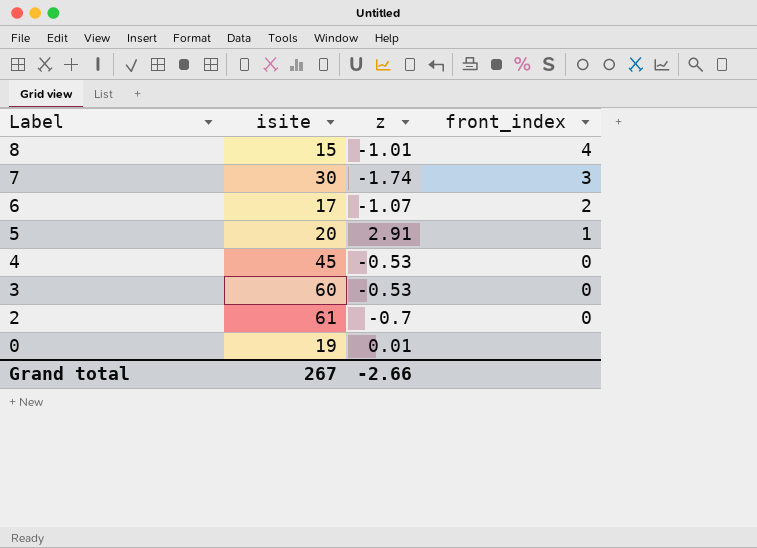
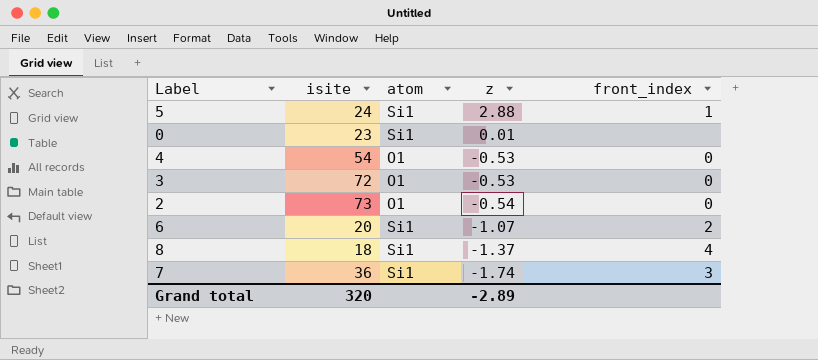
row order: Label descending -> z descending
column atom | position: none -> 3
5 | isite: 20 -> 24
5 | z: 2.91 -> 2.88
0 | isite: 19 -> 23
4 | isite: 45 -> 54
3 | isite: 60 -> 72
2 | isite: 61 -> 73
2 | z: -0.7 -> -0.54
6 | isite: 17 -> 20
8 | isite: 15 -> 18
8 | z: -1.01 -> -1.37
7 | isite: 30 -> 36
Grand total | isite: 267 -> 320
Grand total | z: -2.66 -> -2.89

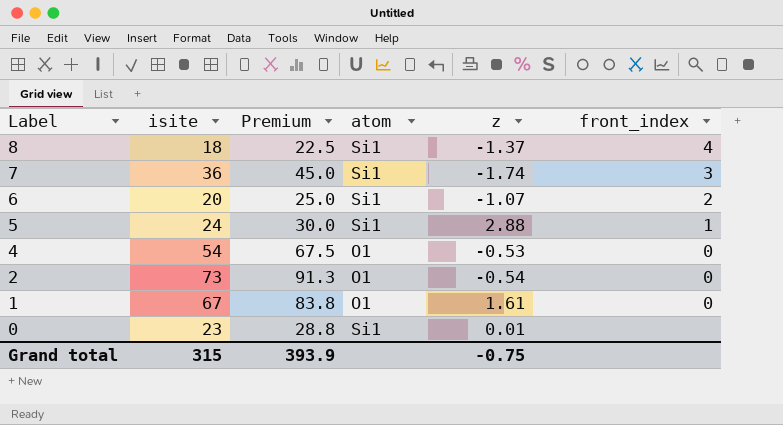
row order: z descending -> Label descending
column Premium | formula: none -> [isite] * 1.25
row 3: 72 | O1 | -0.53 | 0 -> none
row 1: none -> 67 | 83.8 | O1 | 1.61 | 0
Grand total | isite: 320 -> 315
Grand total | z: -2.89 -> -0.75

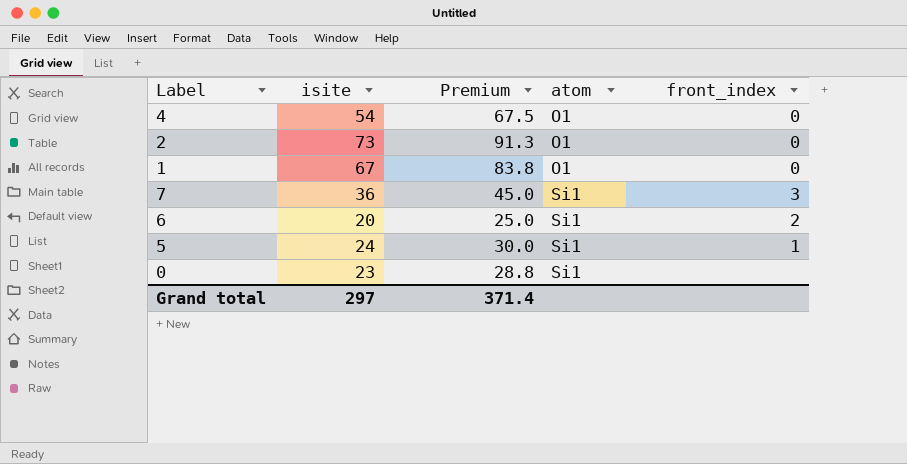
row order: Label descending -> atom ascending
column z | position: 5 -> none
row 8: 18 | 22.5 | Si1 | -1.37 | 4 -> none
Grand total | isite: 315 -> 297
Grand total | Premium: 393.9 -> 371.4

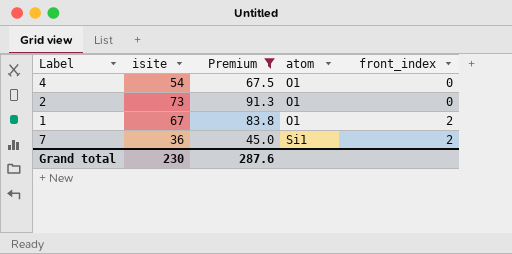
filter: none -> Premium >= 45.0
1 | front_index: 0 -> 2
7 | front_index: 3 -> 2
Grand total | isite: 297 -> 230
Grand total | Premium: 371.4 -> 287.6

